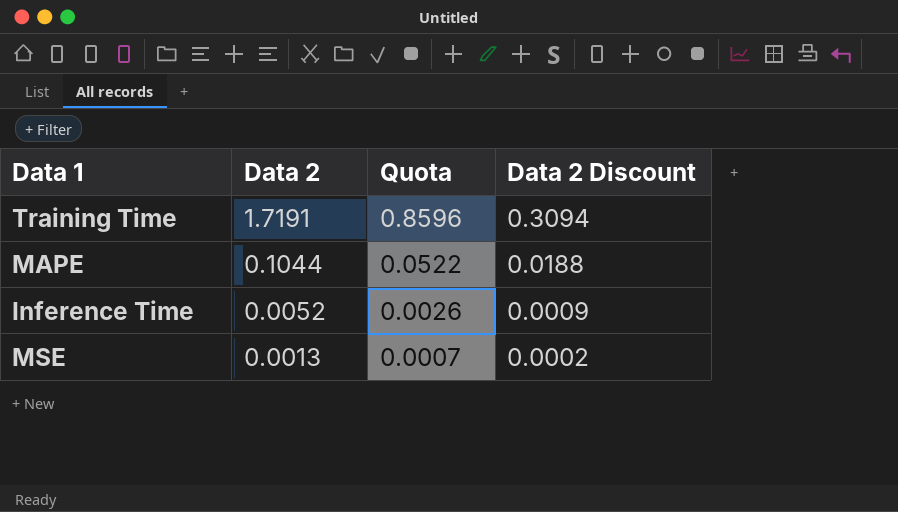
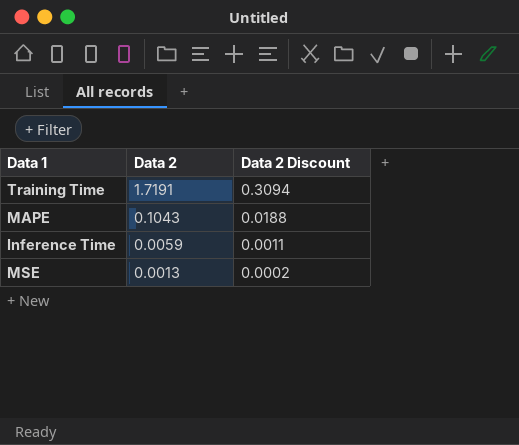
column Quota | formula: [Data 2] * 0.5 -> none
MAPE | Data 2: 0.1044 -> 0.1043
Inference Time | Data 2: 0.0052 -> 0.0059
Inference Time | Data 2 Discount: 0.0009 -> 0.0011

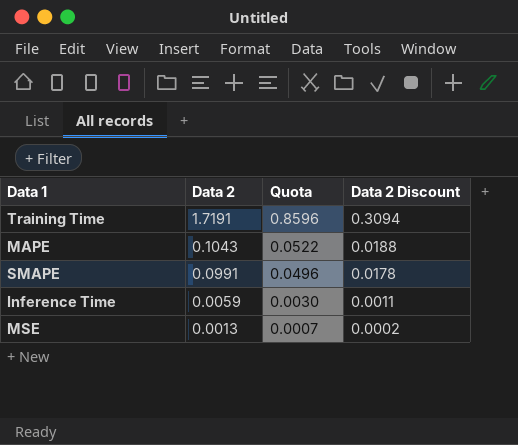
column Quota | formula: none -> [Data 2] * 0.5
row SMAPE: none -> 0.0991 | 0.0496 | 0.0178

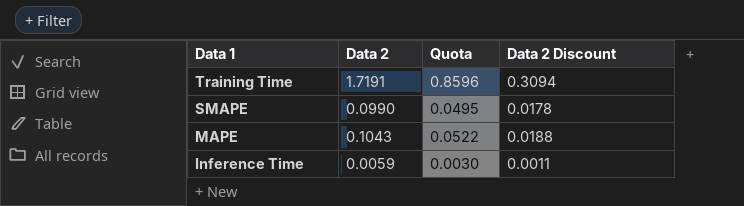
row order: Data 2 descending -> Data 1 descending
row MSE: 0.0013 | 0.0007 | 0.0002 -> none
SMAPE | Data 2: 0.0991 -> 0.0990
SMAPE | Quota: 0.0496 -> 0.0495

